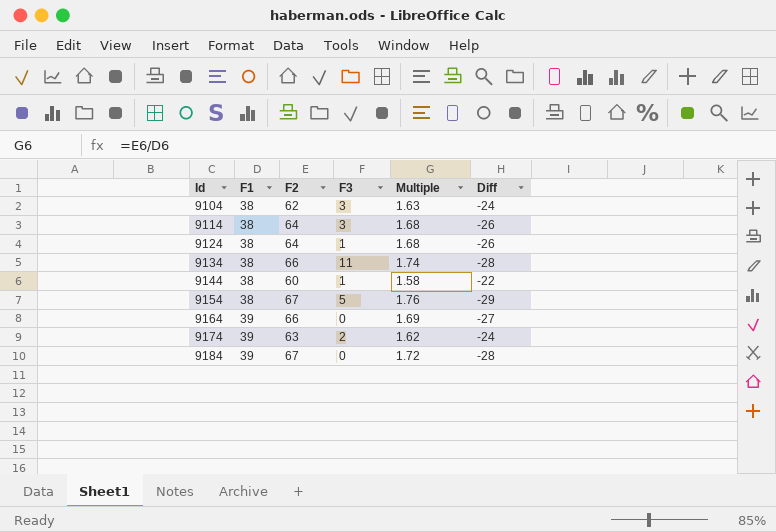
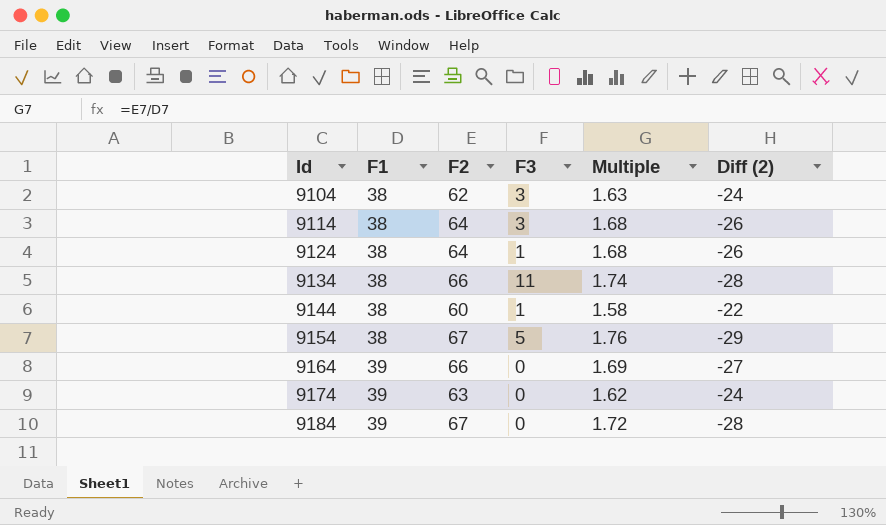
column name: Diff -> Diff (2)
9174 | F3: 2 -> 0

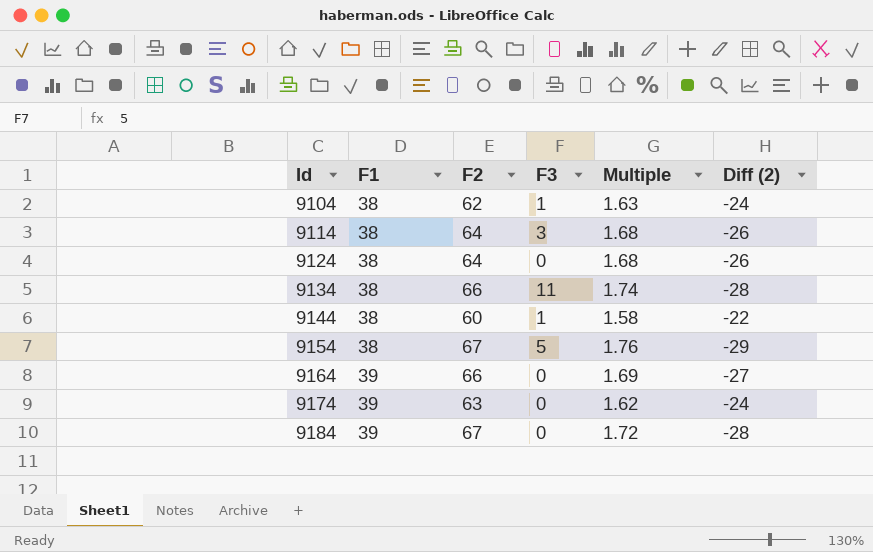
9104 | F3: 3 -> 1
9124 | F3: 1 -> 0

